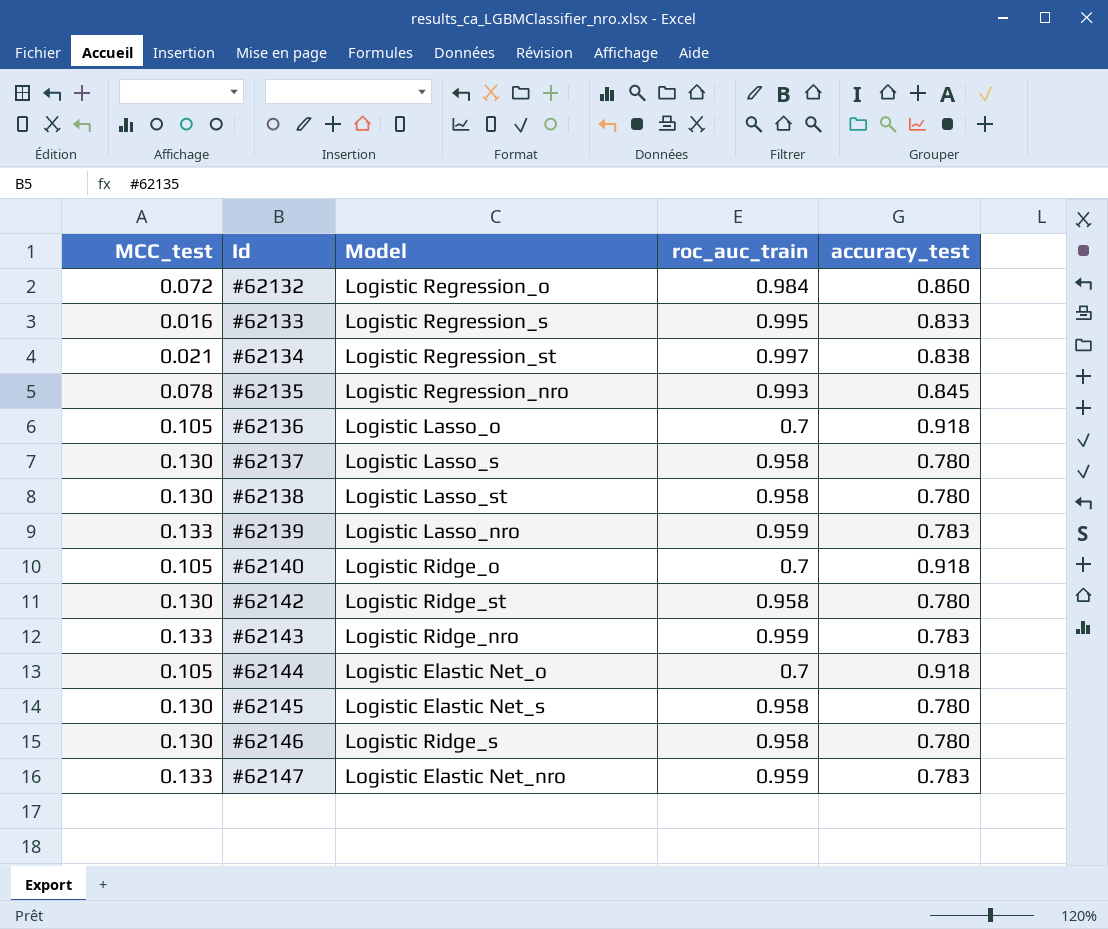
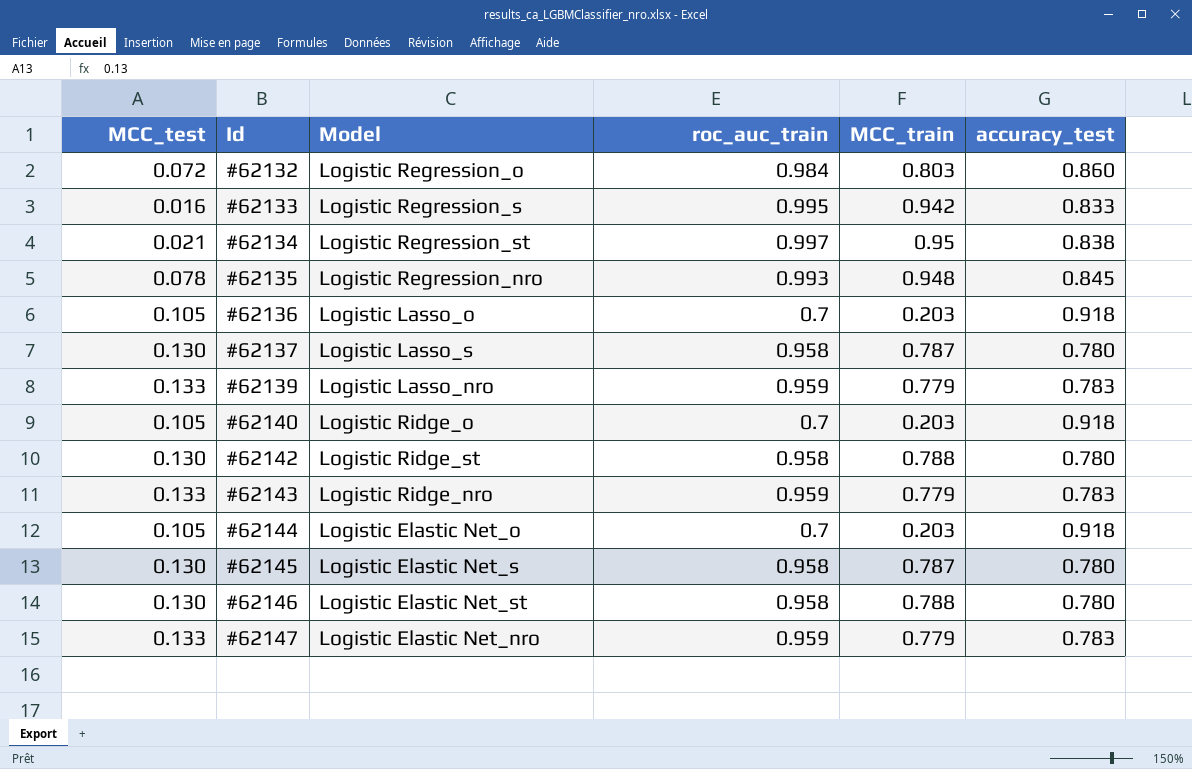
column MCC_train | position: none -> 5
row #62138: 0.130 | Logistic Lasso_st | 0.958 | 0.780 -> none
#62146 | Model: Logistic Ridge_s -> Logistic Elastic Net_st

